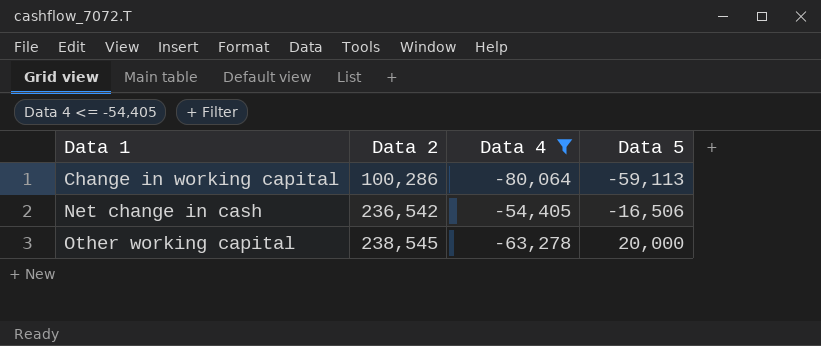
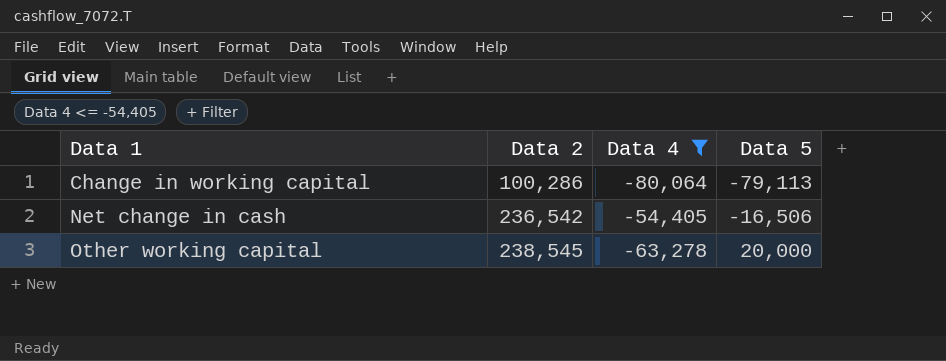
Change in working capital | Data 5: -59,113 -> -79,113

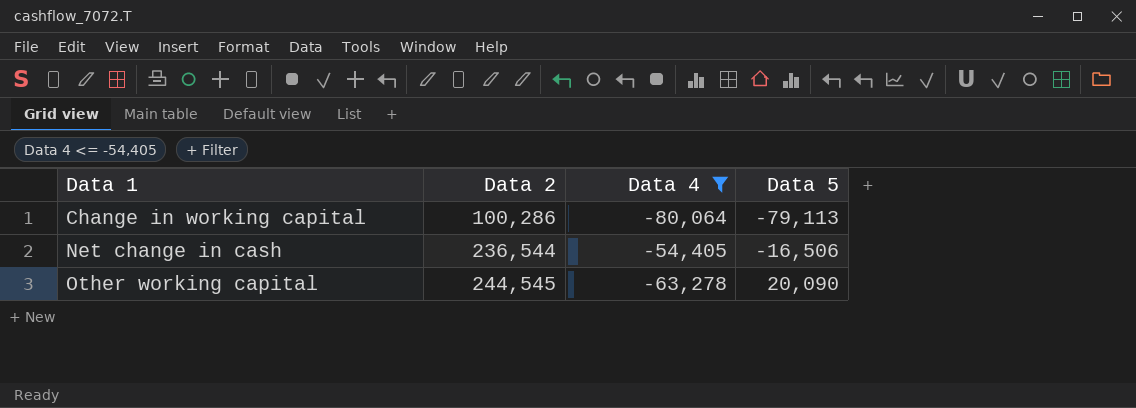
Net change in cash | Data 2: 236,542 -> 236,544
Other working capital | Data 2: 238,545 -> 244,545
Other working capital | Data 5: 20,000 -> 20,090

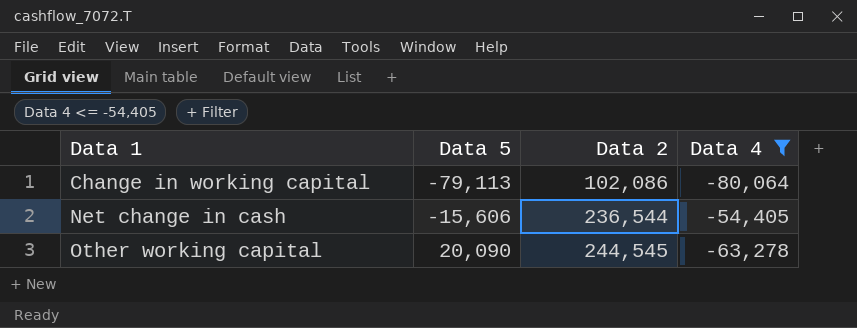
column Data 5 | position: 4 -> 2
Change in working capital | Data 2: 100,286 -> 102,086
Net change in cash | Data 5: -16,506 -> -15,606

